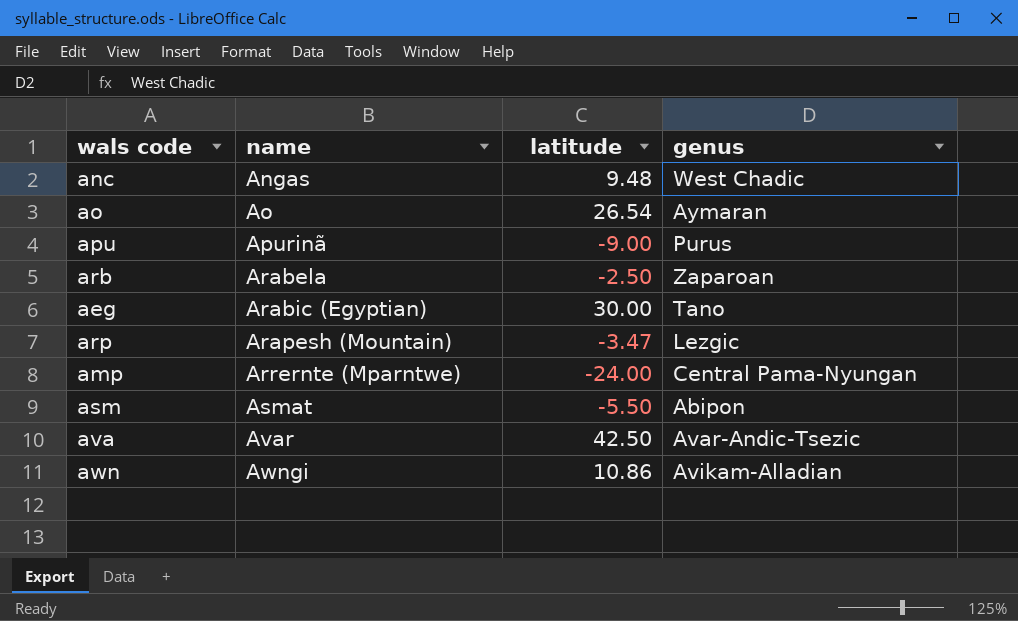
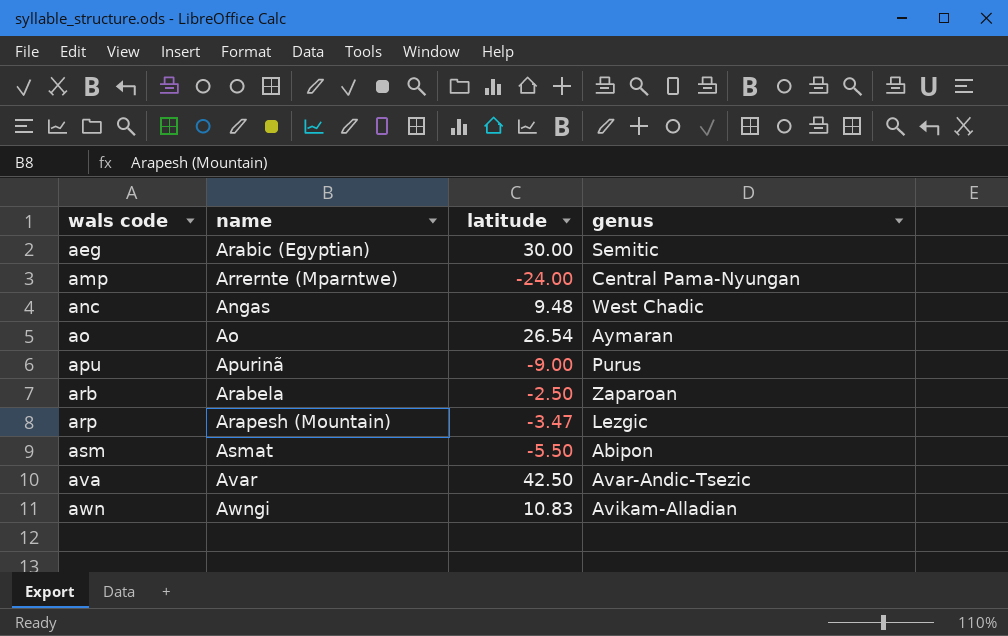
row order: name ascending -> wals code ascending
aeg | genus: Tano -> Semitic
awn | latitude: 10.86 -> 10.83

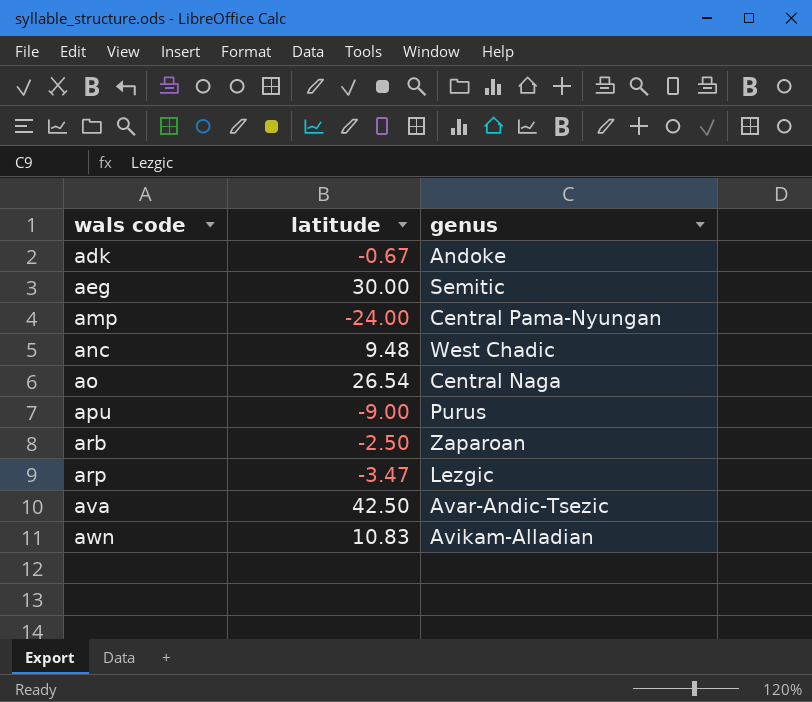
column name | position: 2 -> none
row asm: Asmat | -5.50 | Abipon -> none
row adk: none -> -0.67 | Andoke
ao | genus: Aymaran -> Central Naga

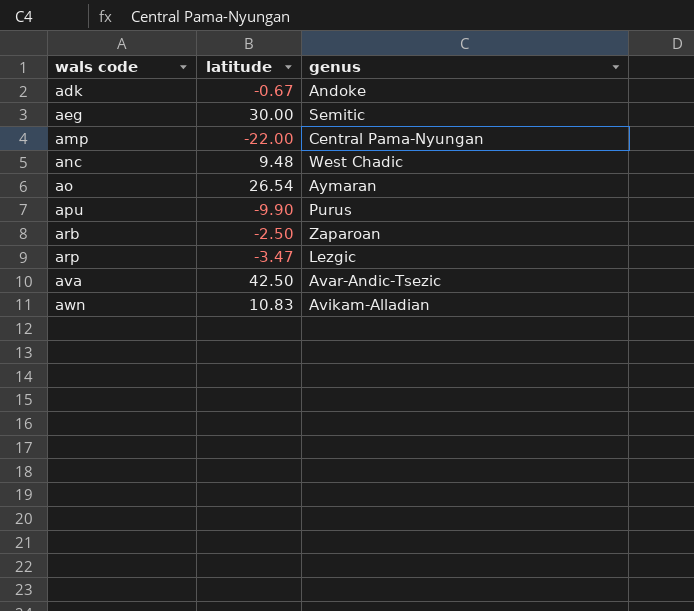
amp | latitude: -24.00 -> -22.00
ao | genus: Central Naga -> Aymaran
apu | latitude: -9.00 -> -9.90

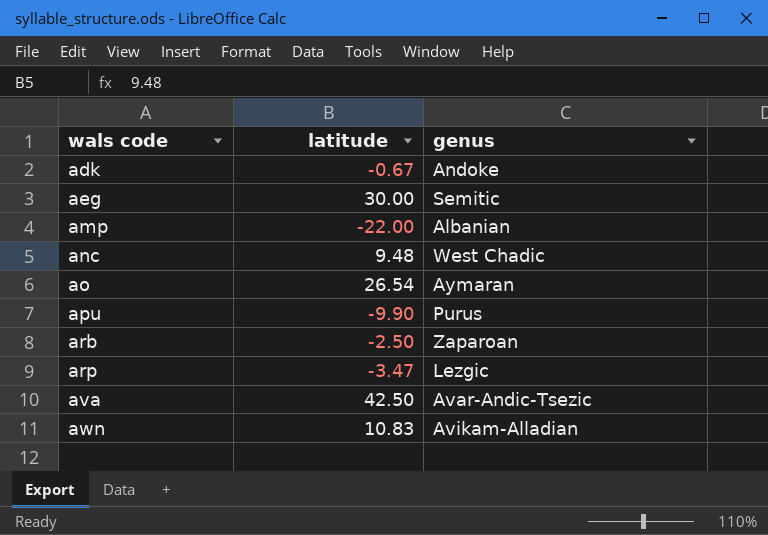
amp | genus: Central Pama-Nyungan -> Albanian

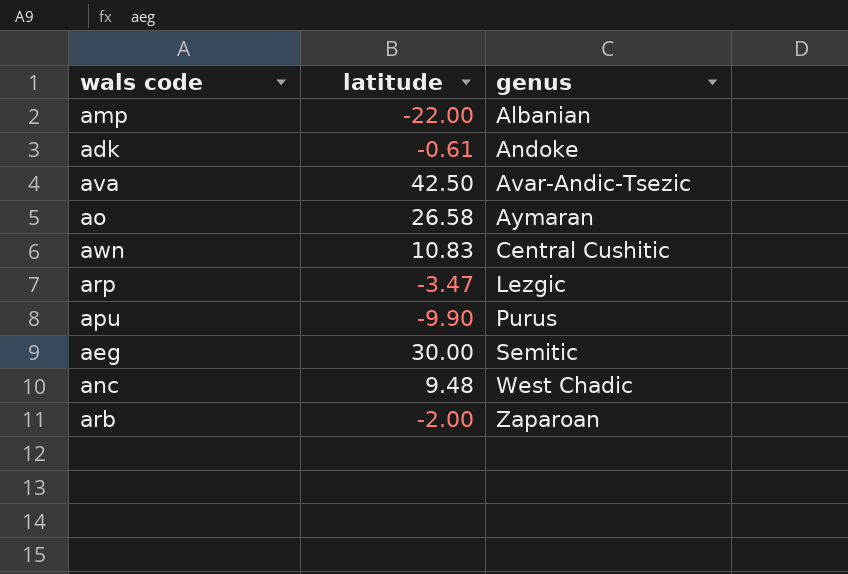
row order: wals code ascending -> genus ascending
adk | latitude: -0.67 -> -0.61
ao | latitude: 26.54 -> 26.58
awn | genus: Avikam-Alladian -> Central Cushitic
arb | latitude: -2.50 -> -2.00

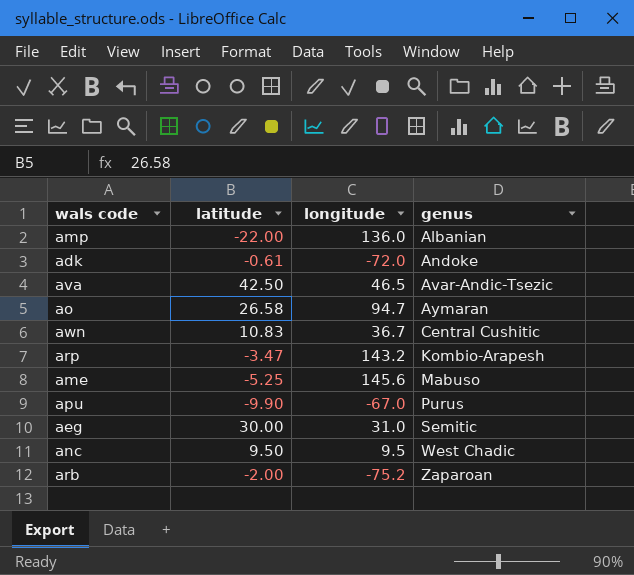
column longitude | position: none -> 3
arp | genus: Lezgic -> Kombio-Arapesh
row ame: none -> -5.25 | 145.6 | Mabuso
anc | latitude: 9.48 -> 9.50

